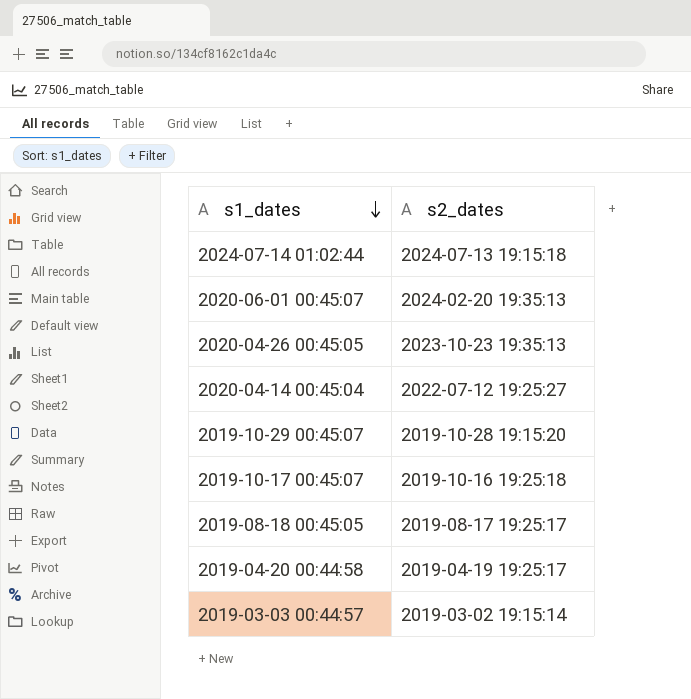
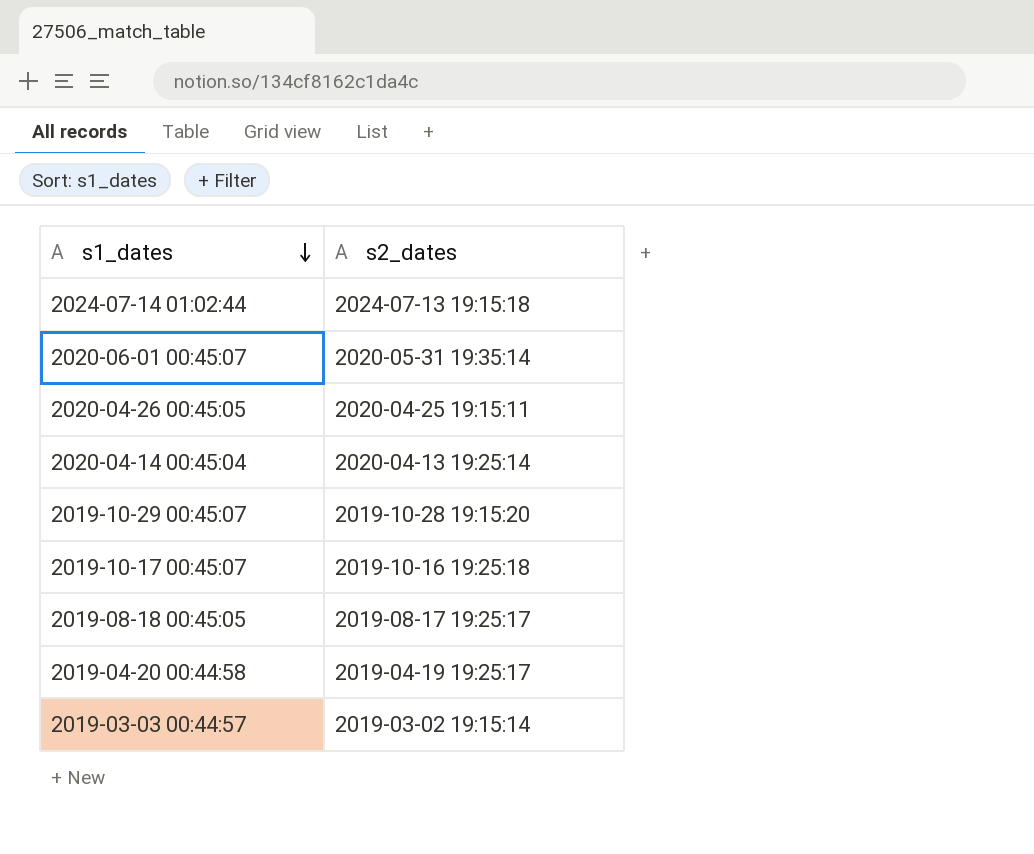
2020-06-01 00:45:07 | s2_dates: 2024-02-20 19:35:13 -> 2020-05-31 19:35:14
2020-04-26 00:45:05 | s2_dates: 2023-10-23 19:35:13 -> 2020-04-25 19:15:11
2020-04-14 00:45:04 | s2_dates: 2022-07-12 19:25:27 -> 2020-04-13 19:25:14

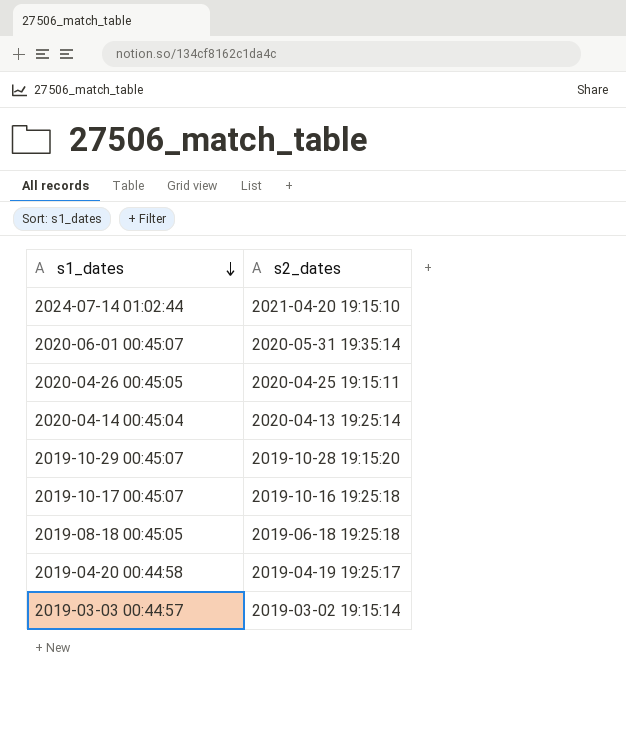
2024-07-14 01:02:44 | s2_dates: 2024-07-13 19:15:18 -> 2021-04-20 19:15:10
2019-08-18 00:45:05 | s2_dates: 2019-08-17 19:25:17 -> 2019-06-18 19:25:18

